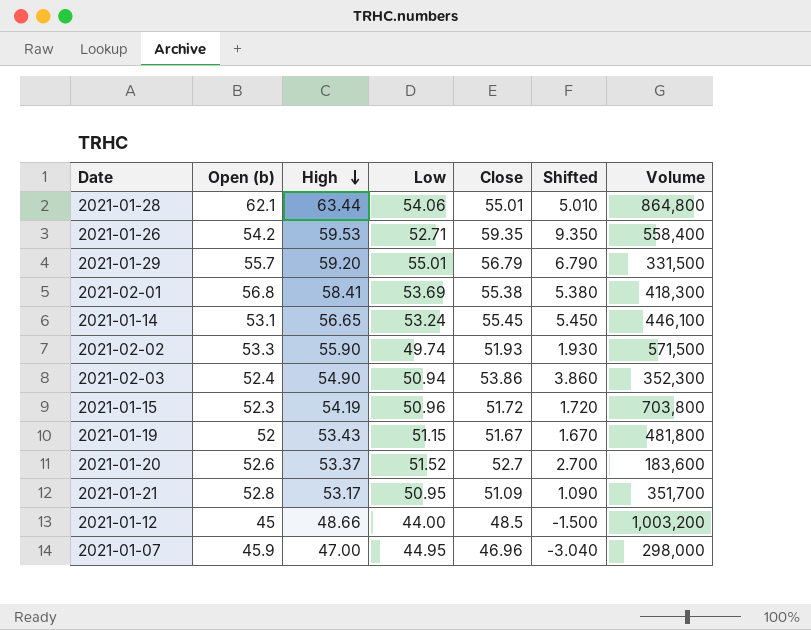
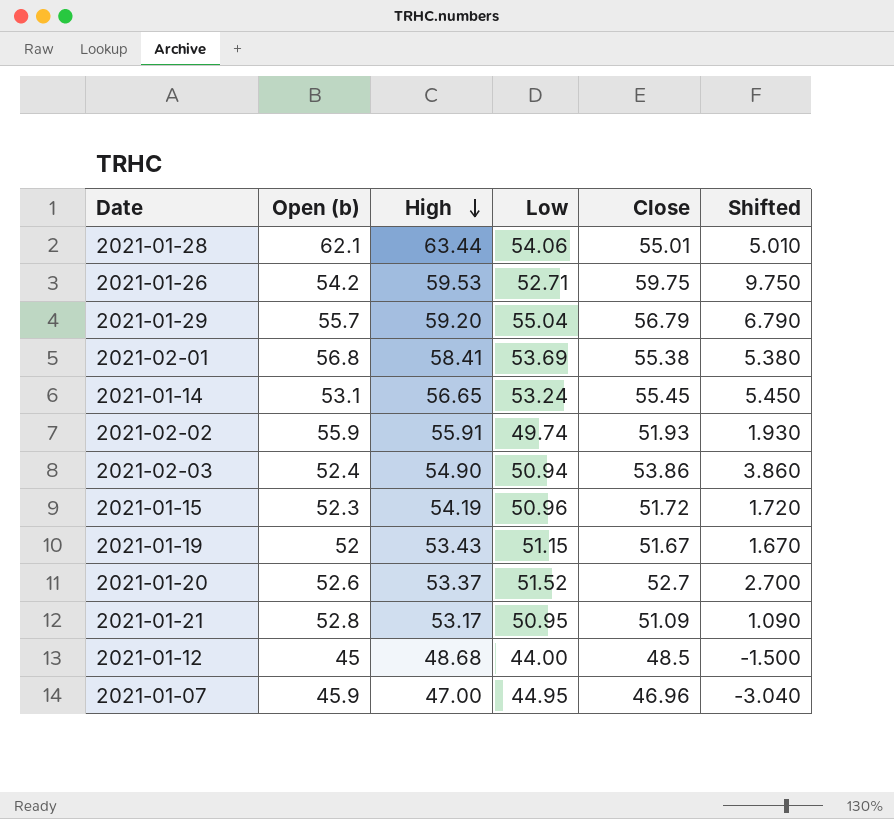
column Volume | position: 7 -> none
2021-01-26 | Close: 59.35 -> 59.75
2021-01-26 | Shifted: 9.350 -> 9.750
2021-01-29 | Low: 55.01 -> 55.04
2021-02-02 | Open (b): 53.3 -> 55.9
2021-02-02 | High: 55.90 -> 55.91
2021-01-12 | High: 48.66 -> 48.68

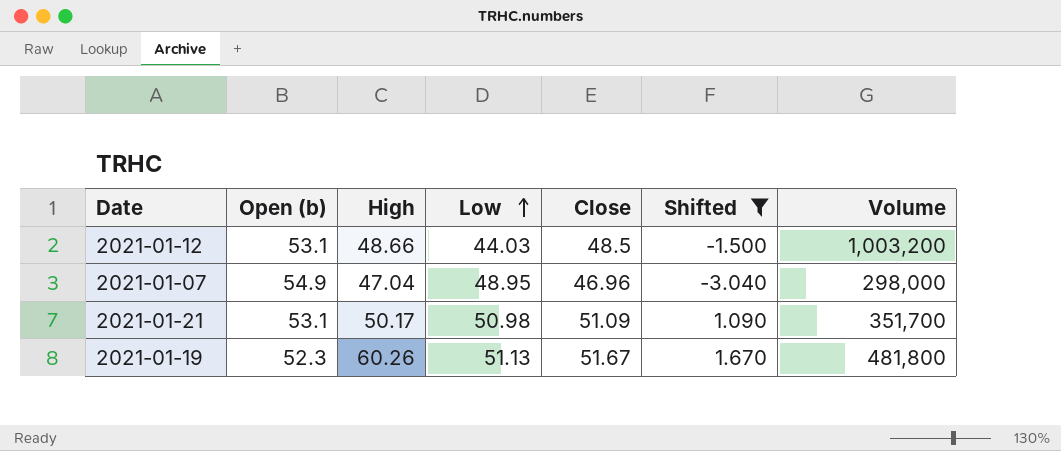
filter: none -> Shifted <= 1.670
row order: High descending -> Low ascending
column Volume | position: none -> 7
2021-01-12 | Open (b): 45 -> 53.1
2021-01-12 | High: 48.68 -> 48.66
2021-01-12 | Low: 44.00 -> 44.03
2021-01-07 | Open (b): 45.9 -> 54.9
2021-01-07 | High: 47.00 -> 47.04
2021-01-07 | Low: 44.95 -> 48.95
2021-01-21 | Open (b): 52.8 -> 53.1
2021-01-21 | High: 53.17 -> 50.17
2021-01-21 | Low: 50.95 -> 50.98
2021-01-19 | Open (b): 52 -> 52.3
2021-01-19 | High: 53.43 -> 60.26
2021-01-19 | Low: 51.15 -> 51.13

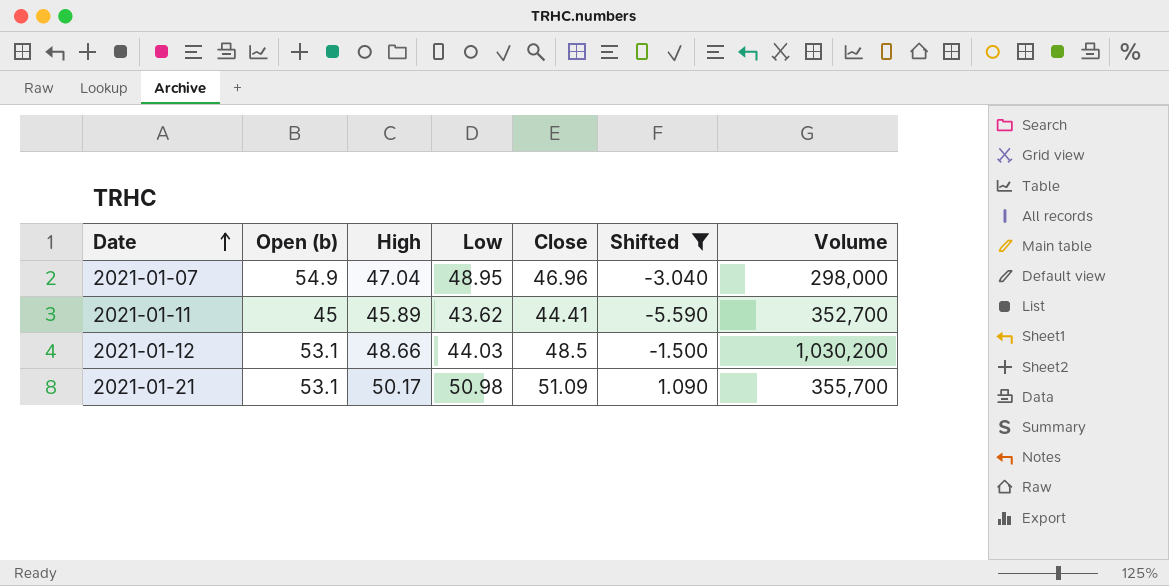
row order: Low ascending -> Date ascending
row 2021-01-19: 52.3 | 60.26 | 51.13 | 51.67 | 1.670 | 481,800 -> none
row 2021-01-11: none -> 45 | 45.89 | 43.62 | 44.41 | -5.590 | 352,700
2021-01-12 | Volume: 1,003,200 -> 1,030,200
2021-01-21 | Volume: 351,700 -> 355,700

